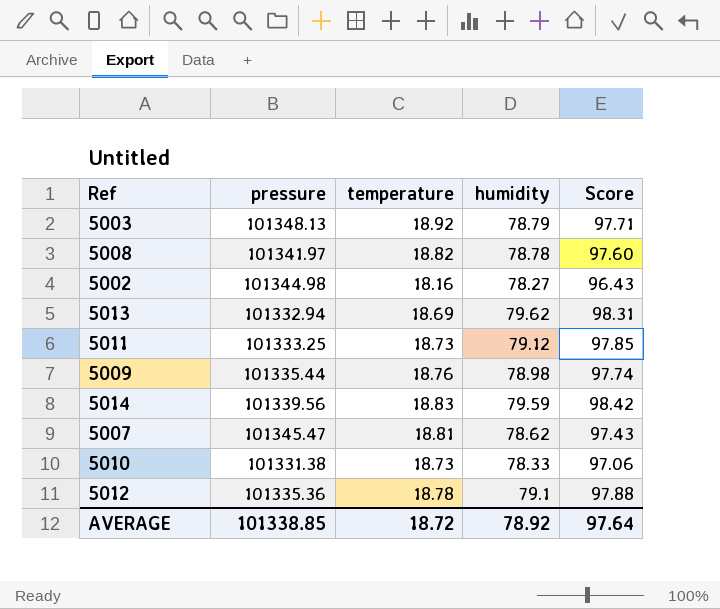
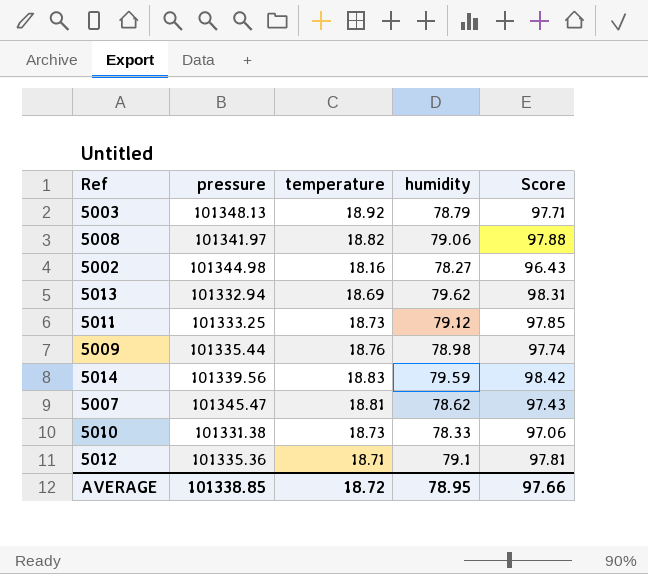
5008 | humidity: 78.78 -> 79.06
5008 | Score: 97.60 -> 97.88
5012 | temperature: 18.78 -> 18.71
5012 | Score: 97.88 -> 97.81
AVERAGE | humidity: 78.92 -> 78.95
AVERAGE | Score: 97.64 -> 97.66

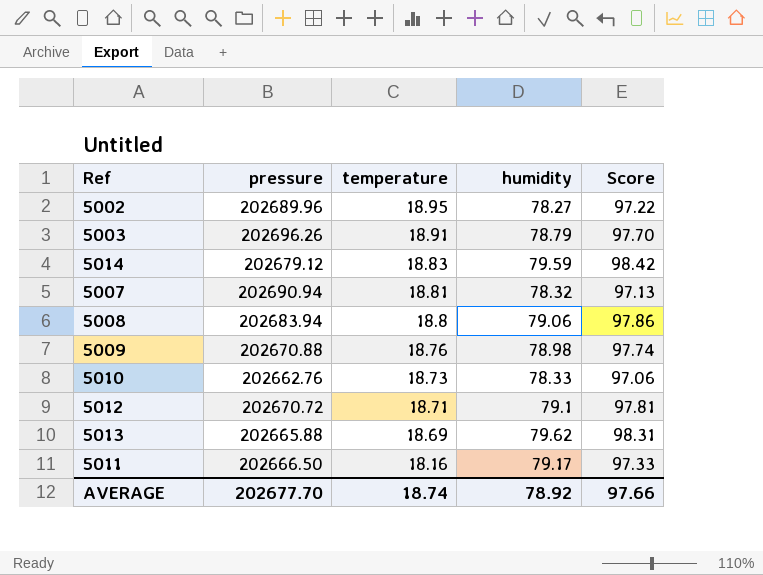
row order: none -> temperature descending
5002 | pressure: 101344.98 -> 202689.96
5002 | temperature: 18.16 -> 18.95
5002 | Score: 96.43 -> 97.22
5003 | pressure: 101348.13 -> 202696.26
5003 | temperature: 18.92 -> 18.91
5003 | Score: 97.71 -> 97.70
5014 | pressure: 101339.56 -> 202679.12
5007 | pressure: 101345.47 -> 202690.94
5007 | humidity: 78.62 -> 78.32
5007 | Score: 97.43 -> 97.13
5008 | pressure: 101341.97 -> 202683.94
5008 | temperature: 18.82 -> 18.8
5008 | Score: 97.88 -> 97.86
5009 | pressure: 101335.44 -> 202670.88
5010 | pressure: 101331.38 -> 202662.76
5012 | pressure: 101335.36 -> 202670.72
5013 | pressure: 101332.94 -> 202665.88
5011 | pressure: 101333.25 -> 202666.50
5011 | temperature: 18.73 -> 18.16
5011 | humidity: 79.12 -> 79.17
5011 | Score: 97.85 -> 97.33
AVERAGE | pressure: 101338.85 -> 202677.70
AVERAGE | temperature: 18.72 -> 18.74
AVERAGE | humidity: 78.95 -> 78.92

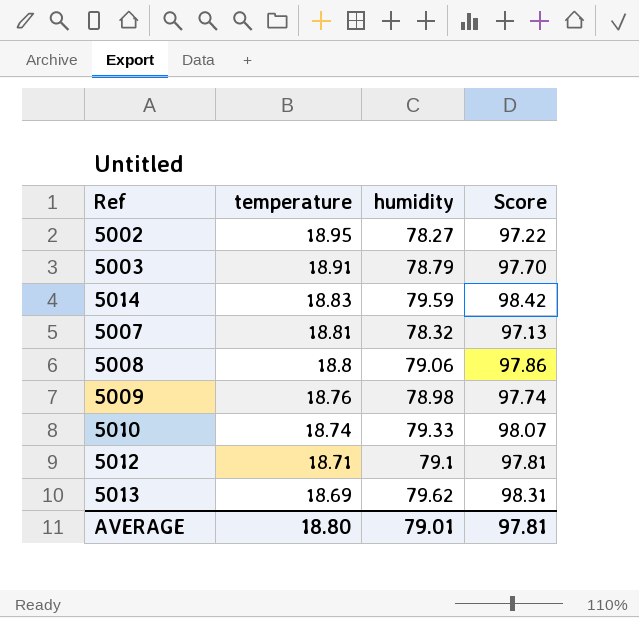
column pressure | position: 2 -> none
row 5011: 202666.50 | 18.16 | 79.17 | 97.33 -> none
5010 | temperature: 18.73 -> 18.74
5010 | humidity: 78.33 -> 79.33
5010 | Score: 97.06 -> 98.07
AVERAGE | temperature: 18.74 -> 18.80
AVERAGE | humidity: 78.92 -> 79.01
AVERAGE | Score: 97.66 -> 97.81

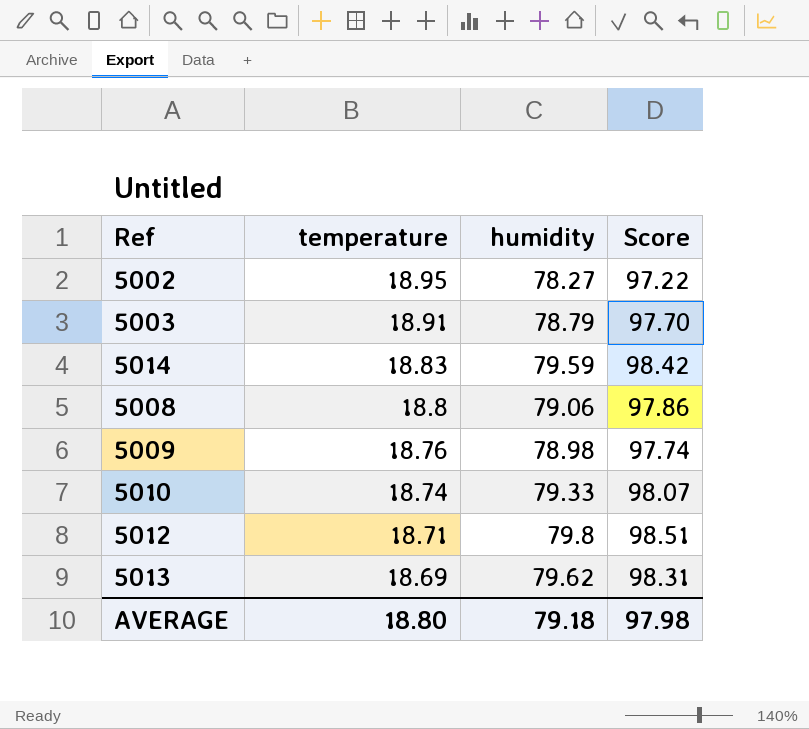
row 5007: 18.81 | 78.32 | 97.13 -> none
5012 | humidity: 79.1 -> 79.8
5012 | Score: 97.81 -> 98.51
AVERAGE | humidity: 79.01 -> 79.18
AVERAGE | Score: 97.81 -> 97.98

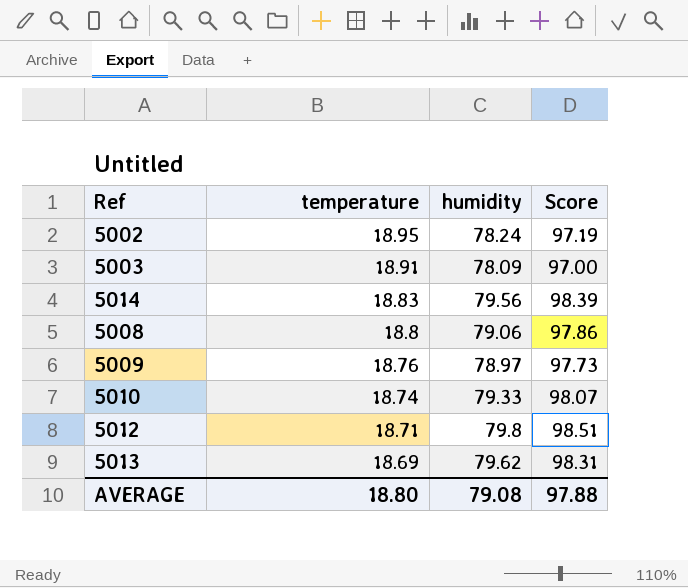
5002 | humidity: 78.27 -> 78.24
5002 | Score: 97.22 -> 97.19
5003 | humidity: 78.79 -> 78.09
5003 | Score: 97.70 -> 97.00
5014 | humidity: 79.59 -> 79.56
5014 | Score: 98.42 -> 98.39
5009 | humidity: 78.98 -> 78.97
5009 | Score: 97.74 -> 97.73
AVERAGE | humidity: 79.18 -> 79.08
AVERAGE | Score: 97.98 -> 97.88

